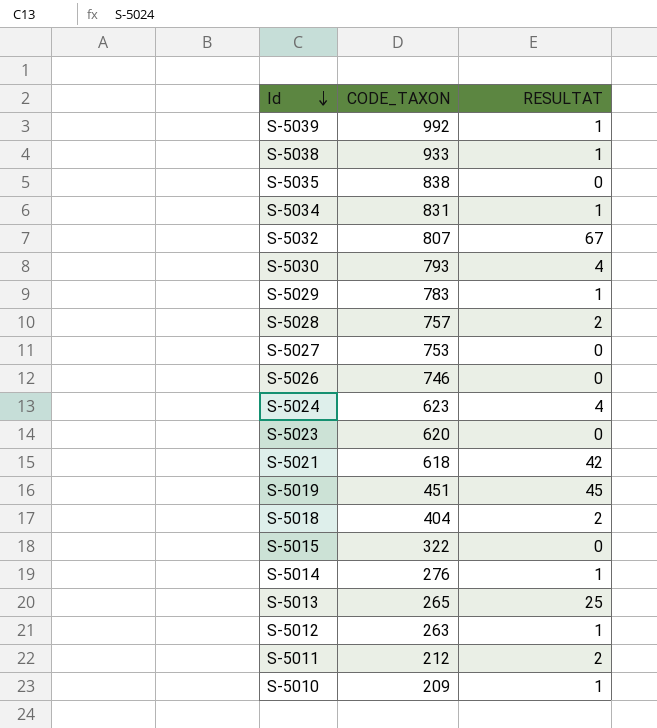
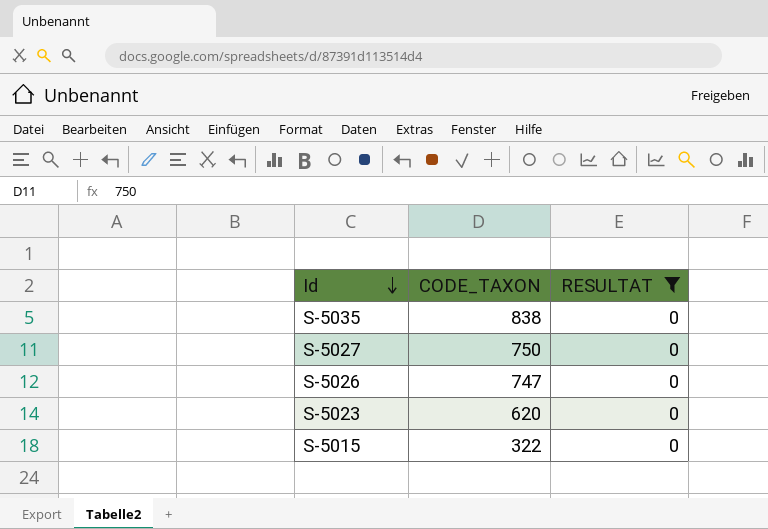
filter: none -> RESULTAT = 0
S-5027 | CODE_TAXON: 753 -> 750
S-5026 | CODE_TAXON: 746 -> 747

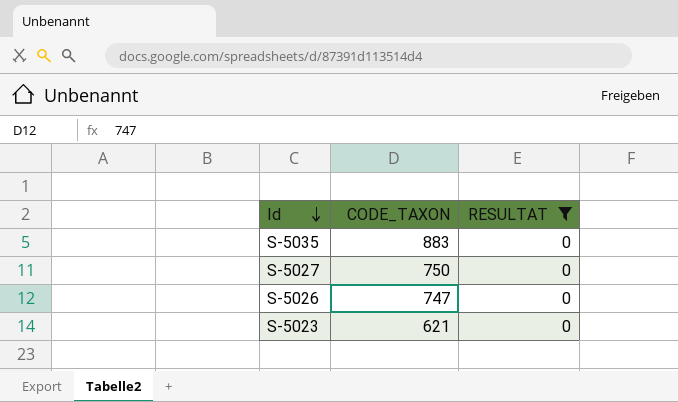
row S-5015: 322 | 0 -> none
S-5035 | CODE_TAXON: 838 -> 883
S-5023 | CODE_TAXON: 620 -> 621

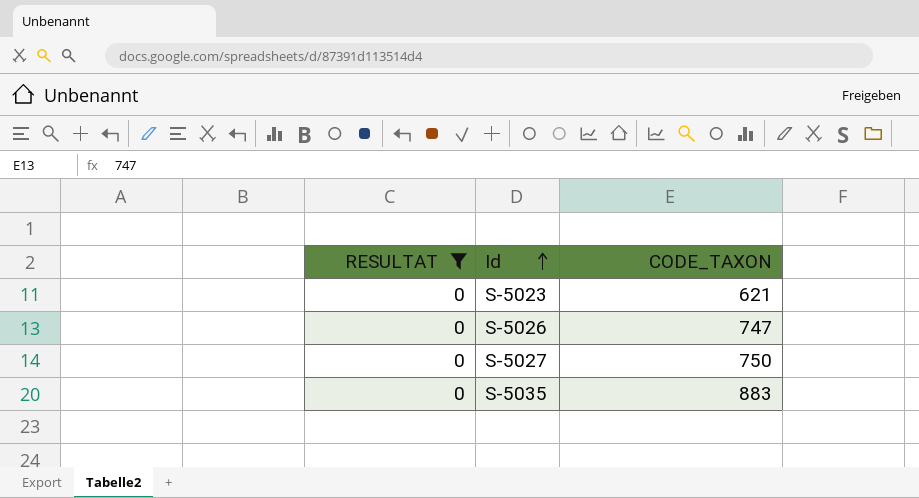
row order: Id descending -> Id ascending
column RESULTAT | position: 3 -> 1

